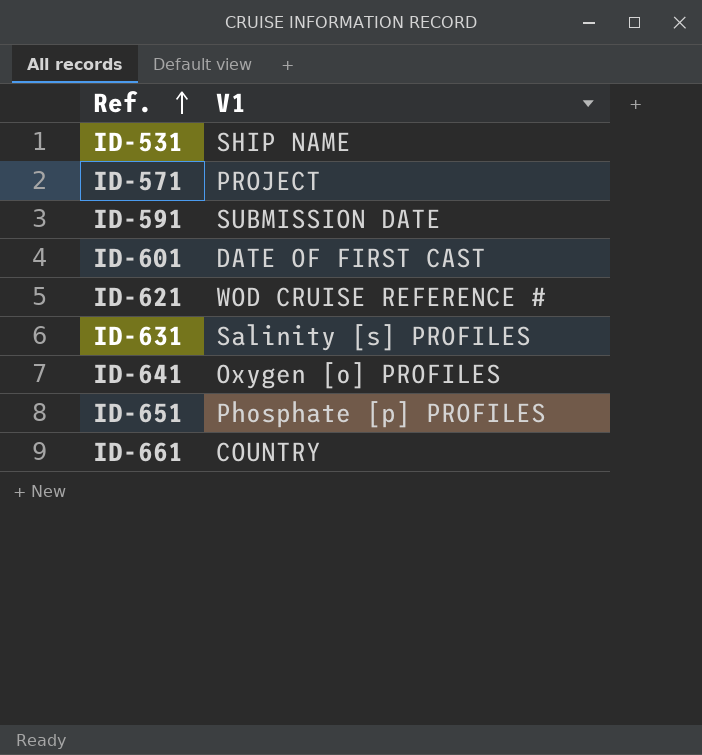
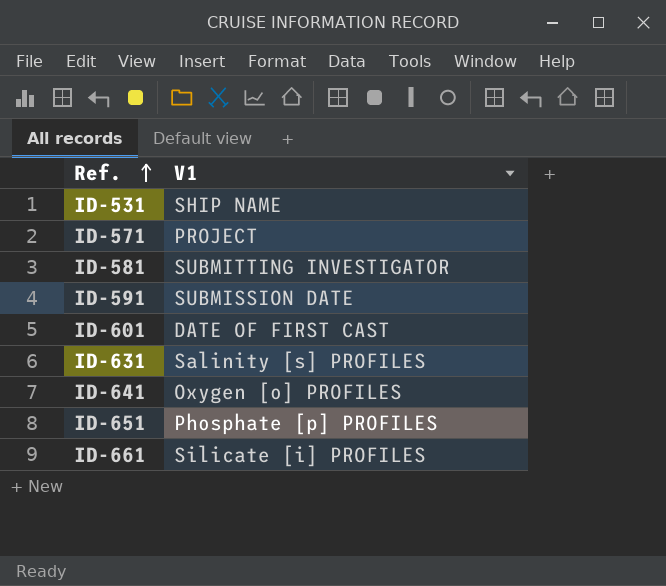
row ID-621: WOD CRUISE REFERENCE # -> none
row ID-581: none -> SUBMITTING INVESTIGATOR
ID-661 | V1: COUNTRY -> Silicate [i] PROFILES

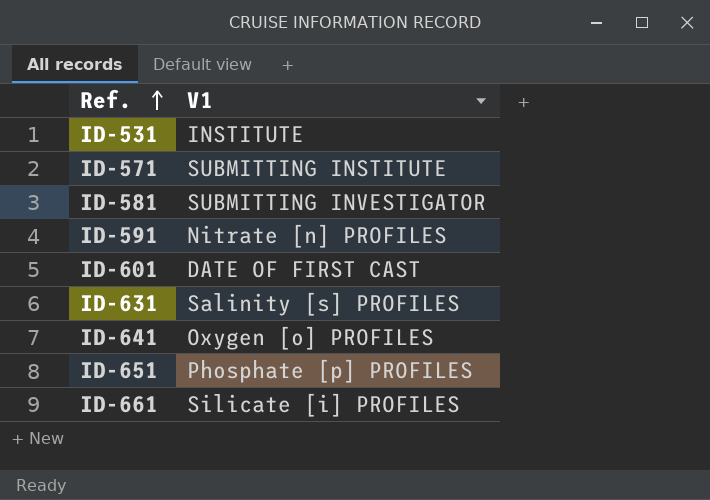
ID-531 | V1: SHIP NAME -> INSTITUTE
ID-571 | V1: PROJECT -> SUBMITTING INSTITUTE
ID-591 | V1: SUBMISSION DATE -> Nitrate [n] PROFILES

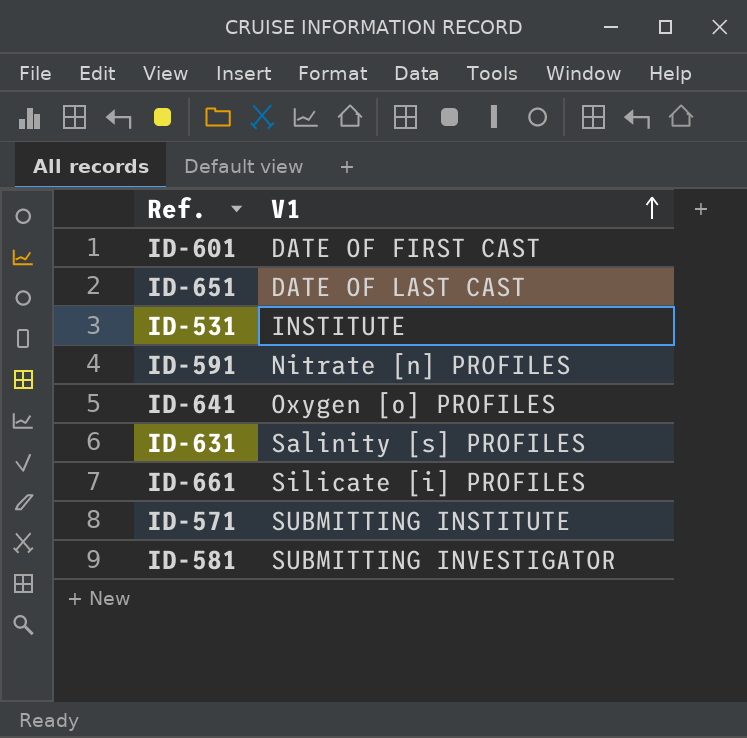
row order: Ref. ascending -> V1 ascending
ID-651 | V1: Phosphate [p] PROFILES -> DATE OF LAST CAST

